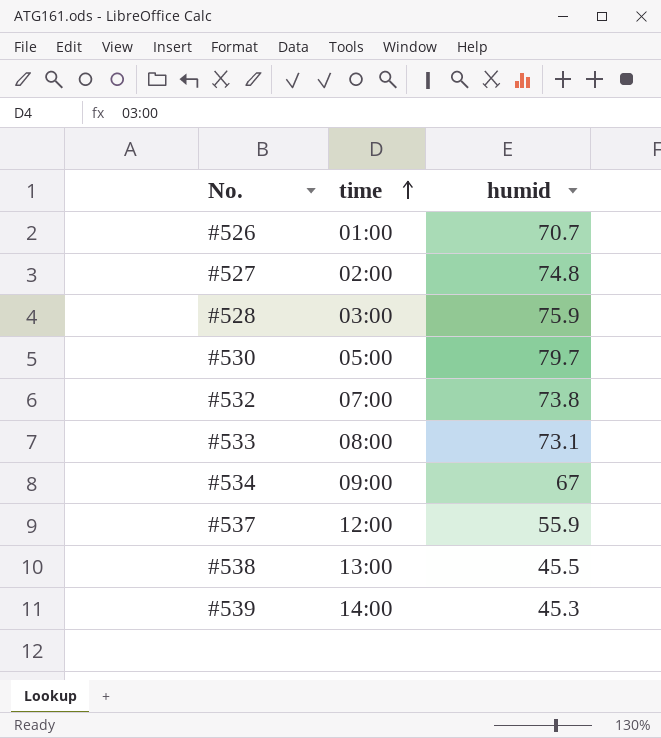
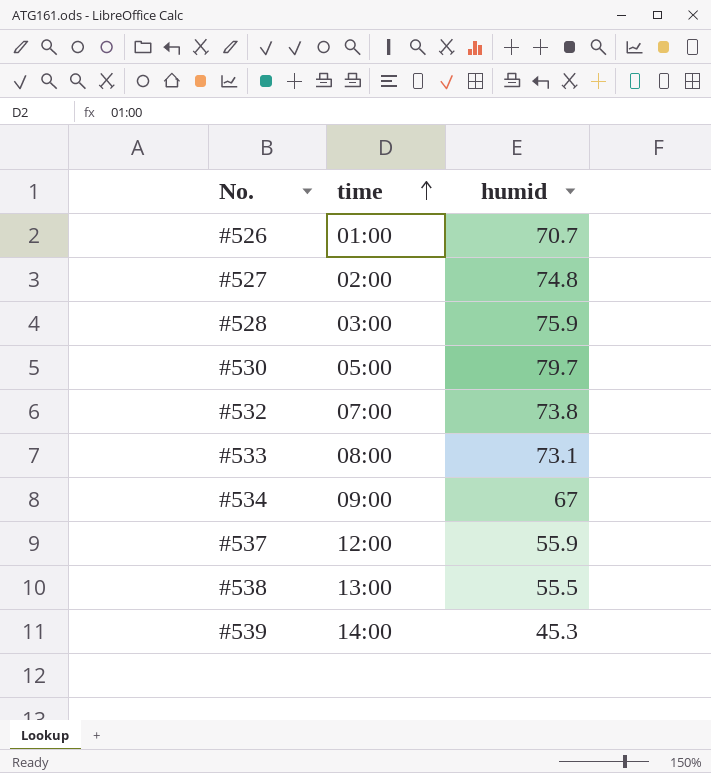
#538 | humid: 45.5 -> 55.5

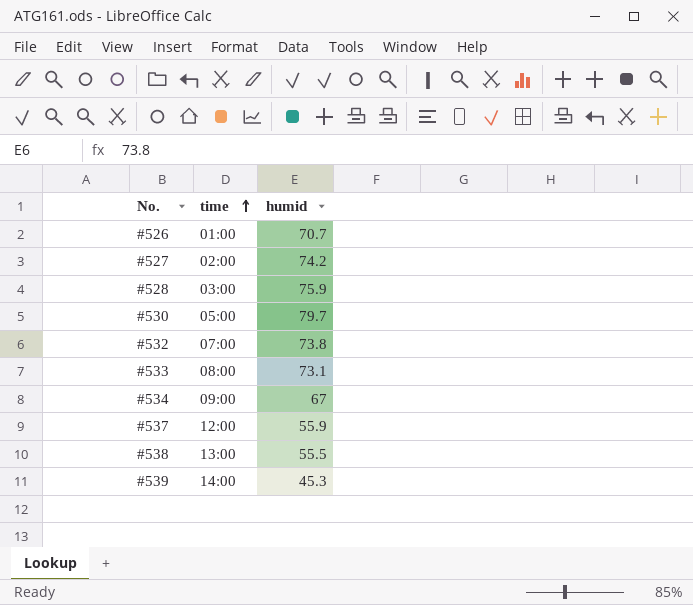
#527 | humid: 74.8 -> 74.2

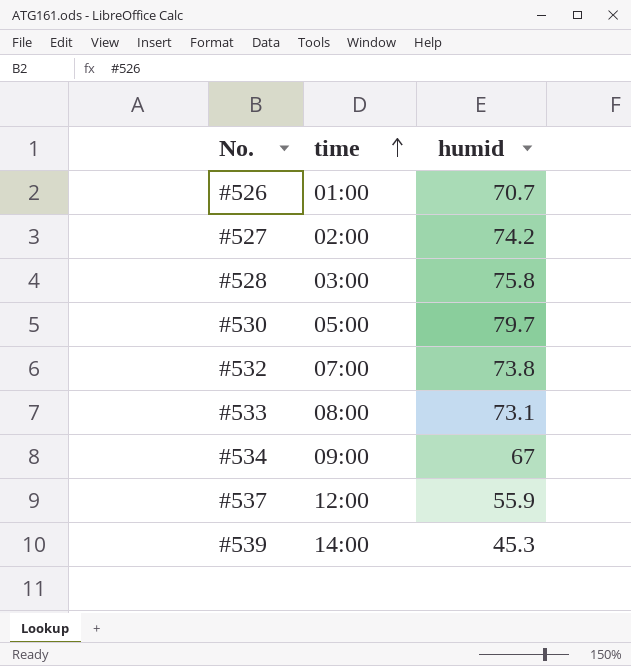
row #538: 13:00 | 55.5 -> none
#528 | humid: 75.9 -> 75.8

